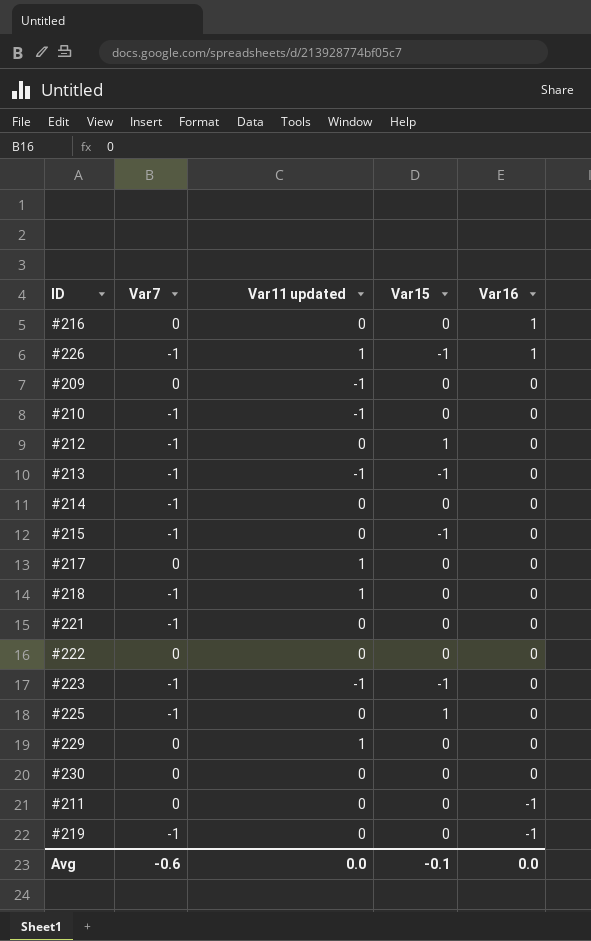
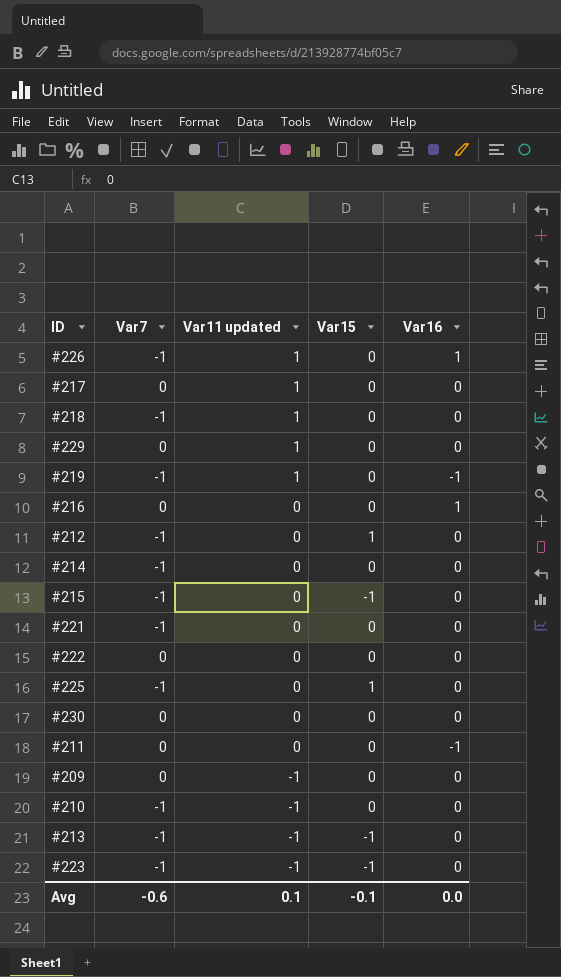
row order: Var16 descending -> Var11 updated descending
#226 | Var15: -1 -> 0
#219 | Var11 updated: 0 -> 1
Avg | Var11 updated: 0.0 -> 0.1

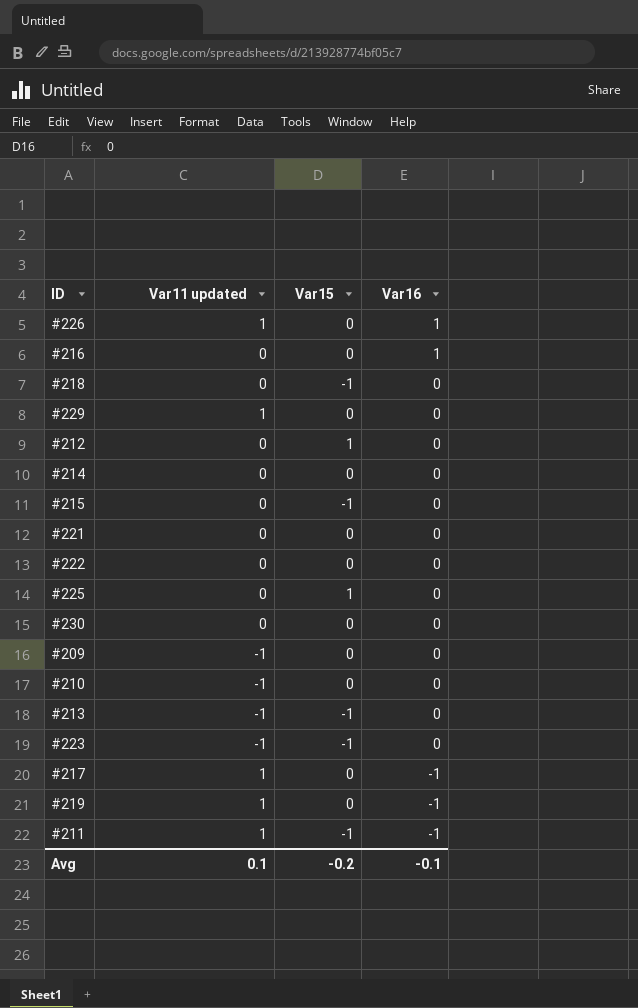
row order: Var11 updated descending -> Var16 descending
column Var7 | position: 2 -> none
#218 | Var11 updated: 1 -> 0
#218 | Var15: 0 -> -1
#217 | Var16: 0 -> -1
#211 | Var11 updated: 0 -> 1
#211 | Var15: 0 -> -1
Avg | Var15: -0.1 -> -0.2
Avg | Var16: 0.0 -> -0.1

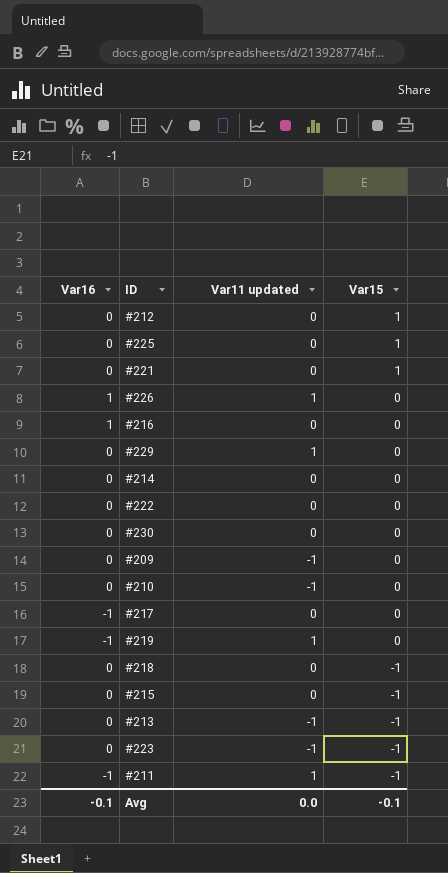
row order: Var16 descending -> Var15 descending
column Var16 | position: 4 -> 1
#221 | Var15: 0 -> 1
#217 | Var11 updated: 1 -> 0
Avg | Var11 updated: 0.1 -> 0.0
Avg | Var15: -0.2 -> -0.1

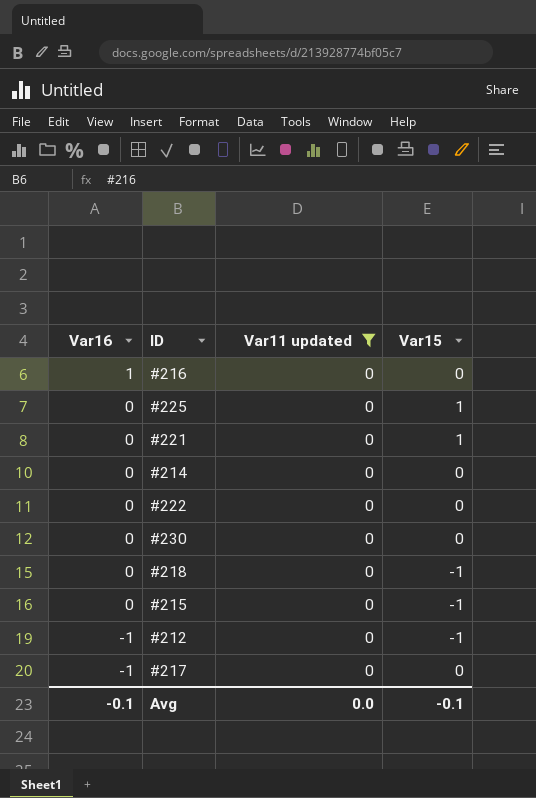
filter: none -> Var11 updated = 0
row order: Var15 descending -> Var16 descending
#212 | Var16: 0 -> -1
#212 | Var15: 1 -> -1

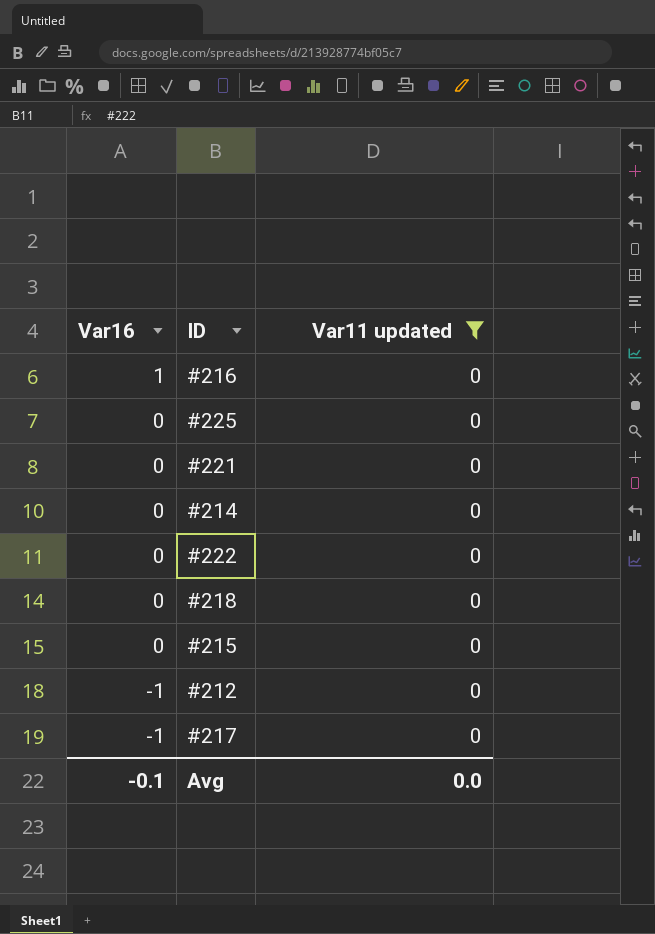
column Var15 | position: 4 -> none
row #230: 0 | 0 | 0 -> none

